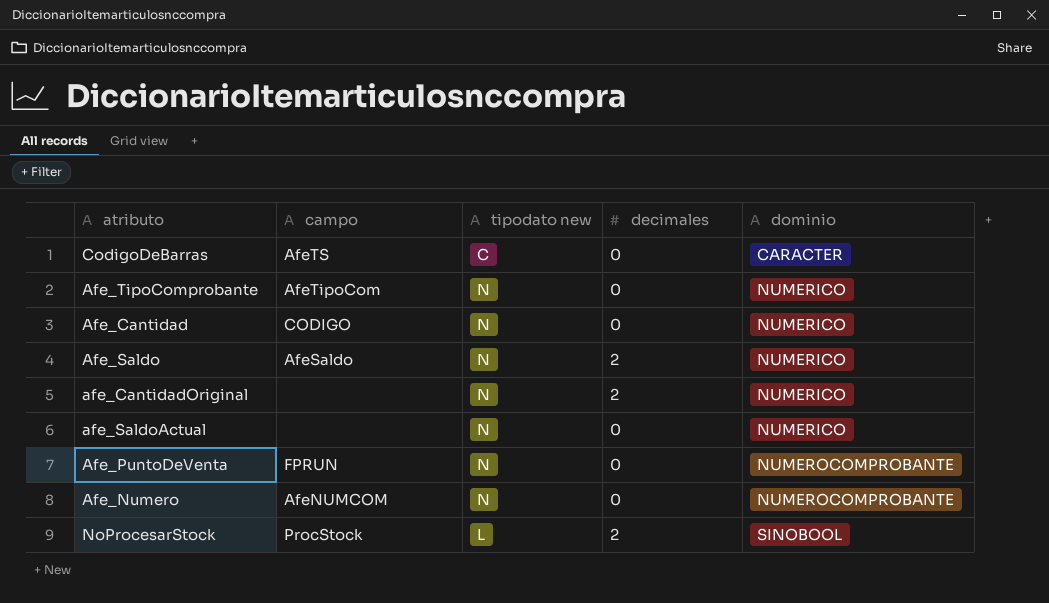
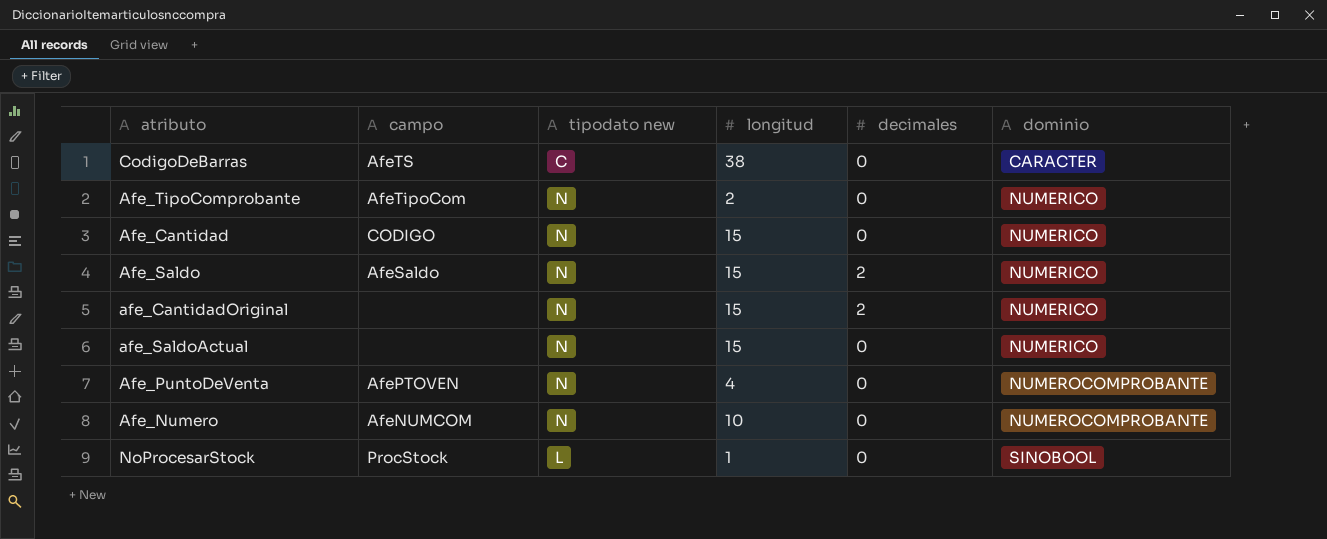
column longitud | position: none -> 4
Afe_PuntoDeVenta | campo: FPRUN -> AfePTOVEN
NoProcesarStock | decimales: 2 -> 0

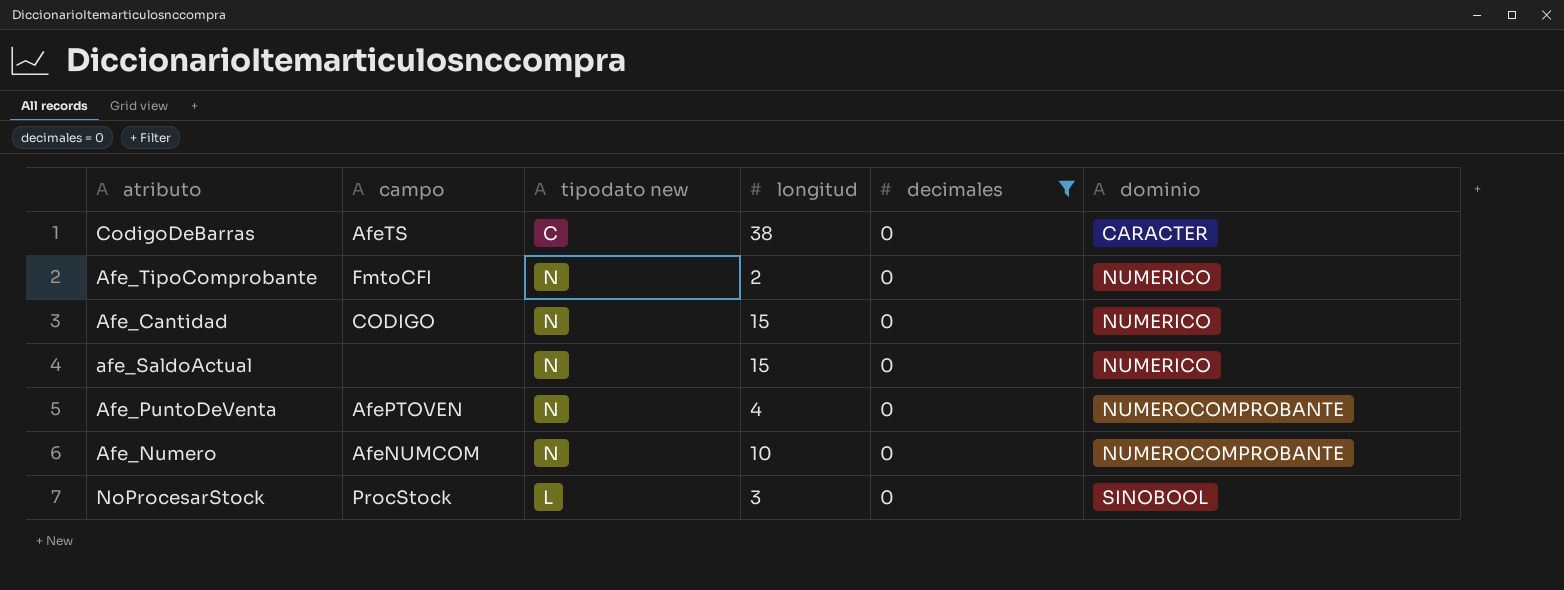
filter: none -> decimales = 0
Afe_TipoComprobante | campo: AfeTipoCom -> FmtoCFI
NoProcesarStock | longitud: 1 -> 3

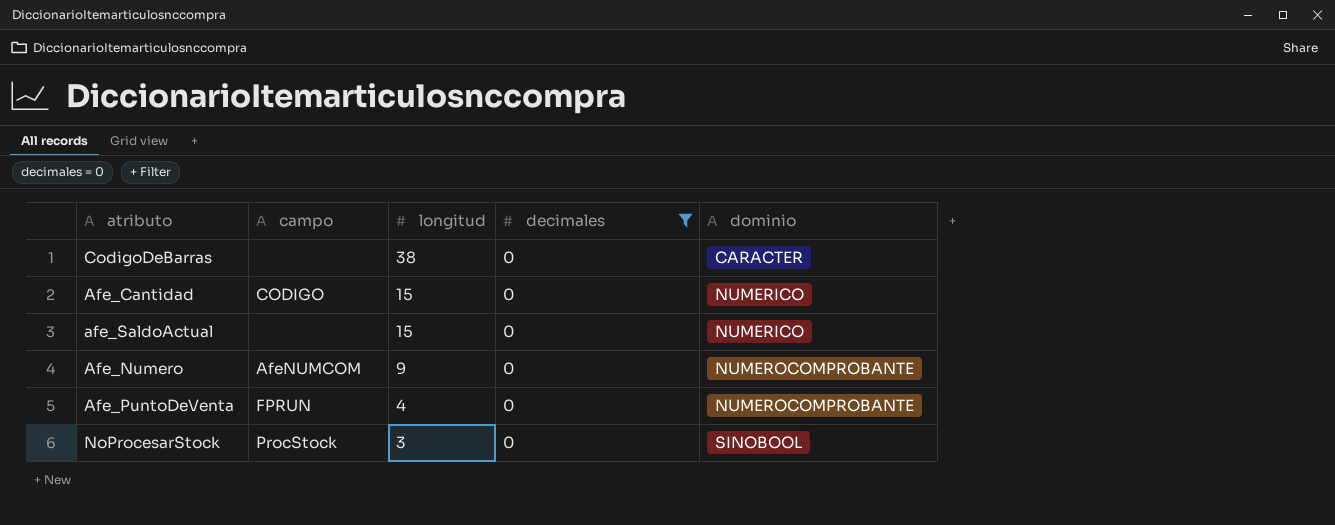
row order: dominio ascending -> longitud descending
column tipodato new | position: 3 -> none
row Afe_TipoComprobante: FmtoCFI | N | 2 | 0 | NUMERICO -> none
CodigoDeBarras | campo: AfeTS -> none
Afe_Numero | longitud: 10 -> 9
Afe_PuntoDeVenta | campo: AfePTOVEN -> FPRUN

